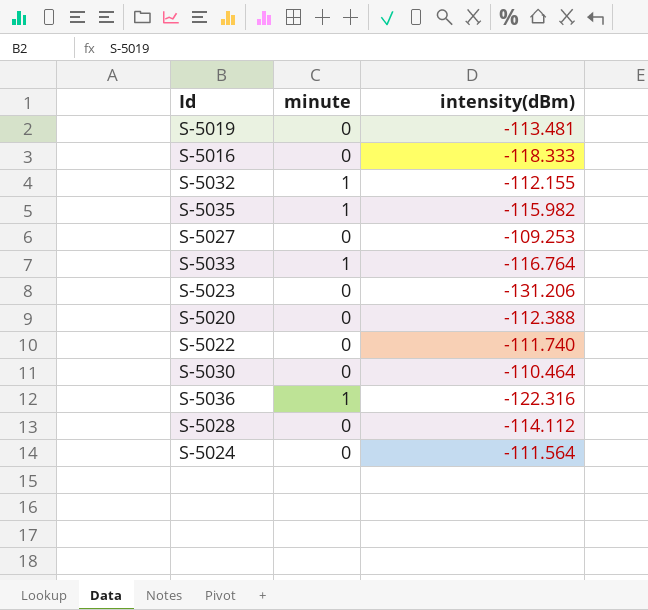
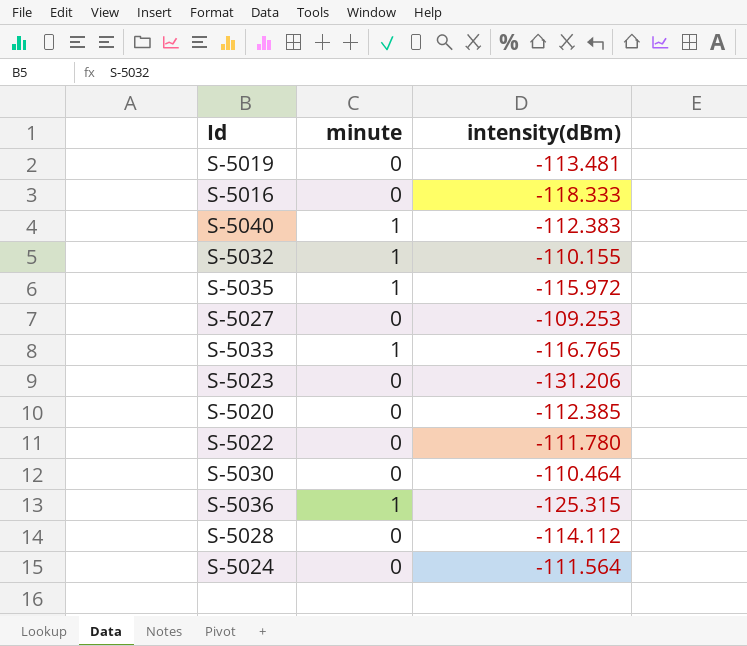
row S-5040: none -> 1 | -112.383
S-5032 | intensity(dBm): -112.155 -> -110.155
S-5035 | intensity(dBm): -115.982 -> -115.972
S-5033 | intensity(dBm): -116.764 -> -116.765
S-5020 | intensity(dBm): -112.388 -> -112.385
S-5022 | intensity(dBm): -111.740 -> -111.780
S-5036 | intensity(dBm): -122.316 -> -125.315

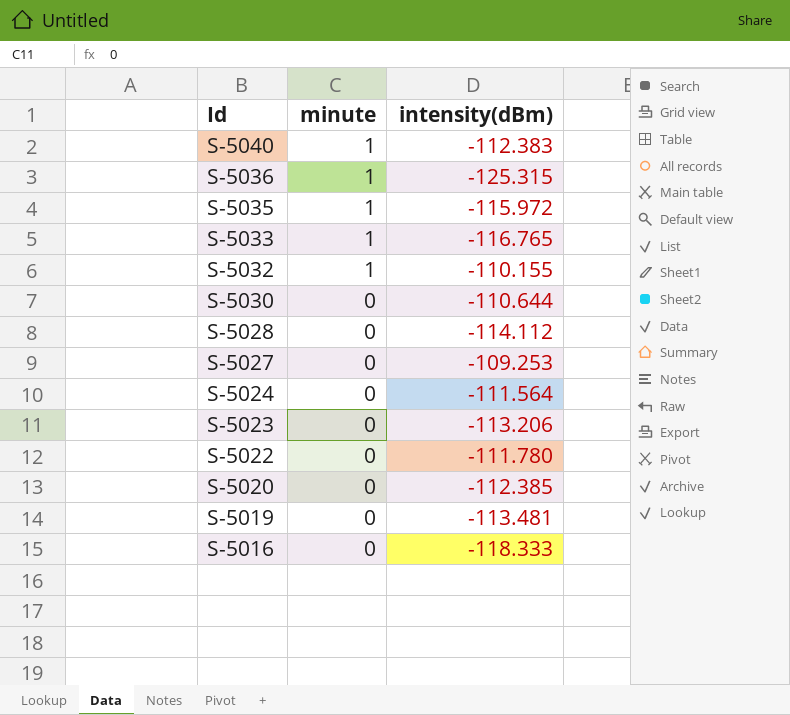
row order: none -> Id descending
S-5030 | intensity(dBm): -110.464 -> -110.644
S-5023 | intensity(dBm): -131.206 -> -113.206

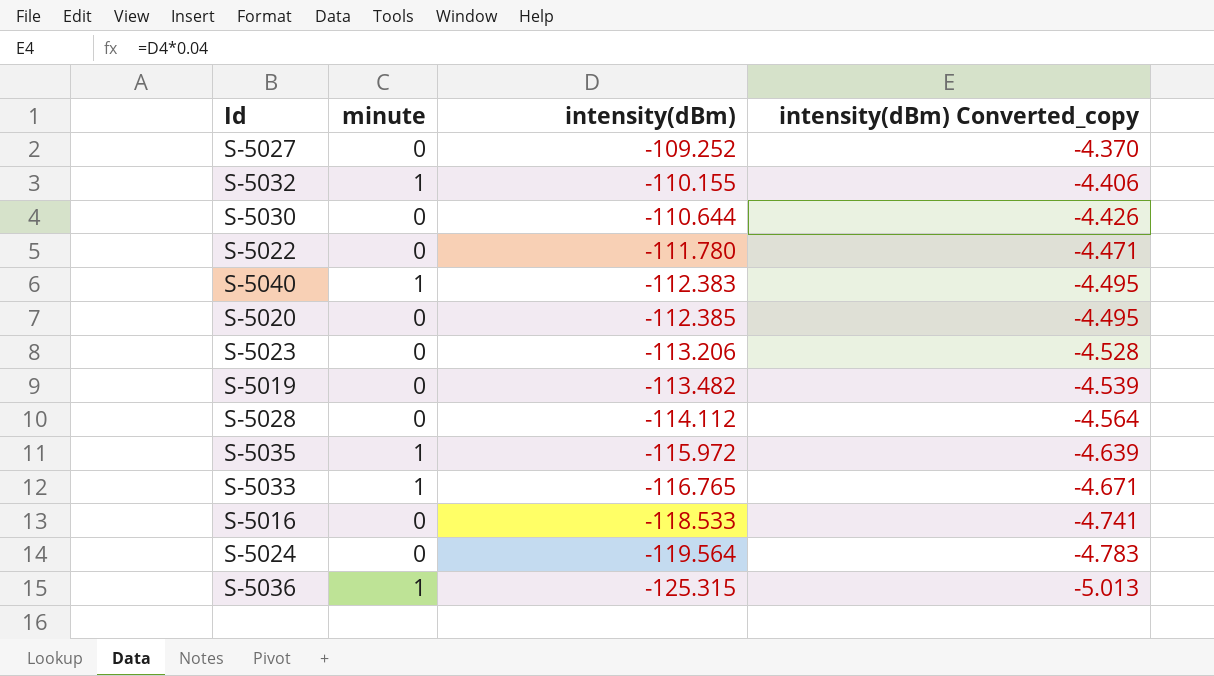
row order: Id descending -> intensity(dBm) descending
column intensity(dBm) Converted_copy | formula: none -> [intensity(dBm)] * 0.04
S-5027 | intensity(dBm): -109.253 -> -109.252
S-5019 | intensity(dBm): -113.481 -> -113.482
S-5016 | intensity(dBm): -118.333 -> -118.533
S-5024 | intensity(dBm): -111.564 -> -119.564

